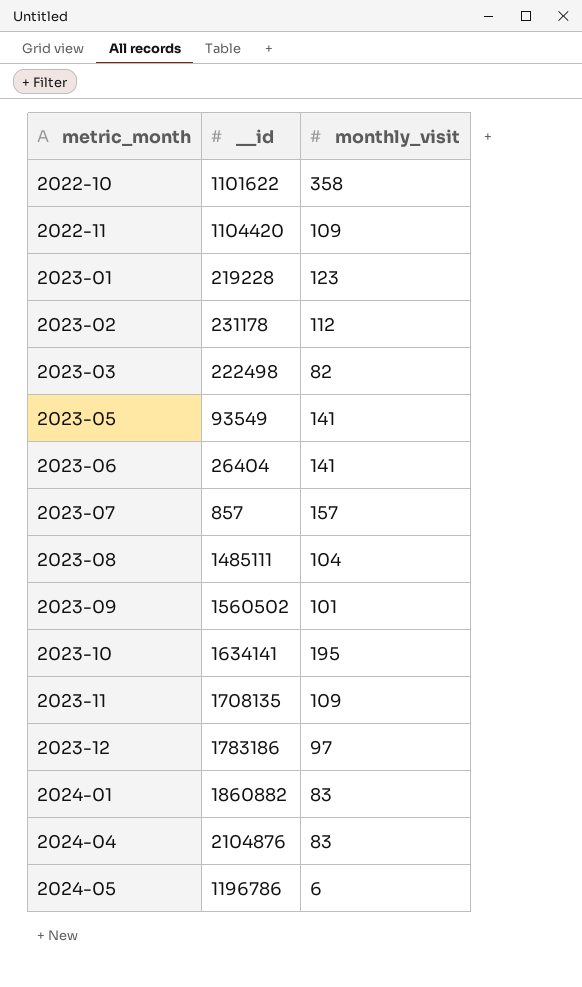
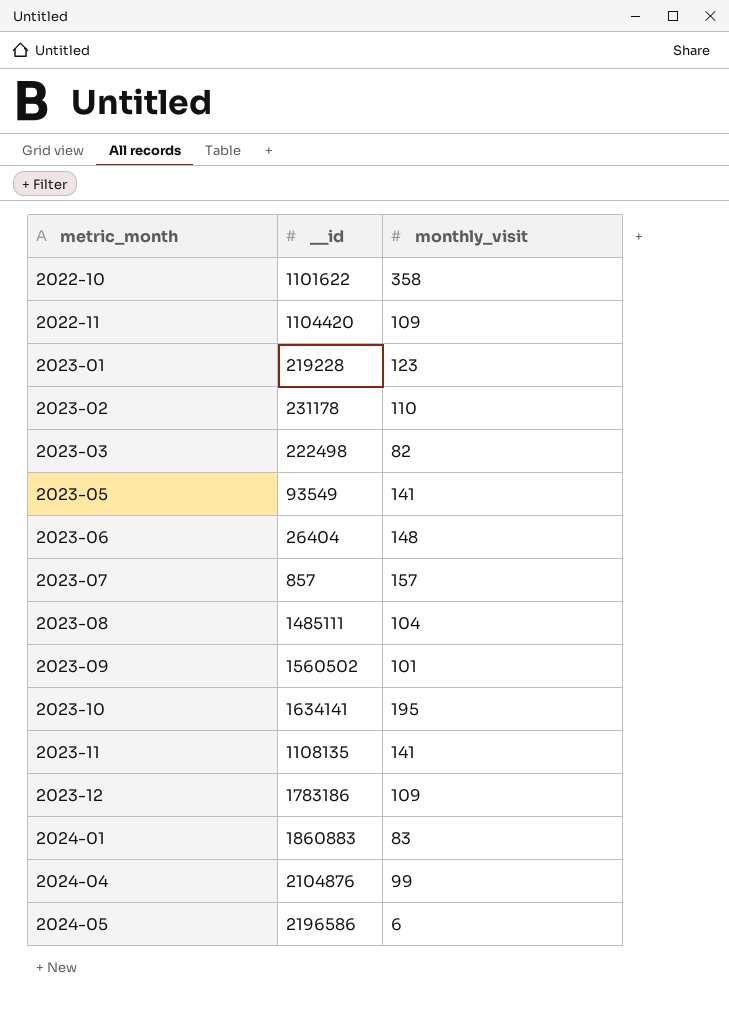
2023-02 | monthly_visit: 112 -> 110
2023-06 | monthly_visit: 141 -> 148
2023-11 | __id: 1708135 -> 1108135
2023-11 | monthly_visit: 109 -> 141
2023-12 | monthly_visit: 97 -> 109
2024-01 | __id: 1860882 -> 1860883
2024-04 | monthly_visit: 83 -> 99
2024-05 | __id: 1196786 -> 2196586

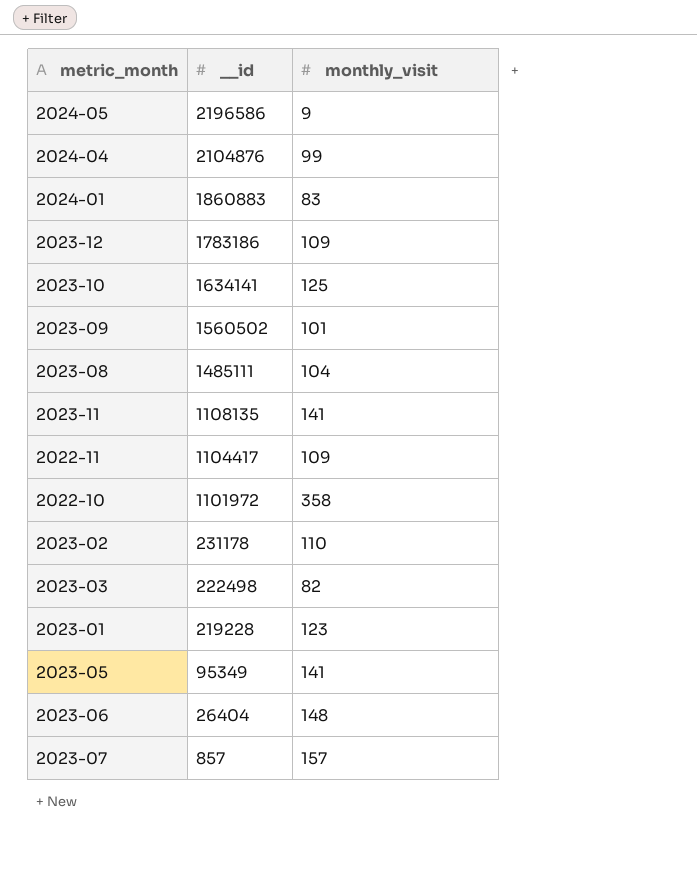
row order: metric_month ascending -> __id descending
2024-05 | monthly_visit: 6 -> 9
2023-10 | monthly_visit: 195 -> 125
2022-11 | __id: 1104420 -> 1104417
2022-10 | __id: 1101622 -> 1101972
2023-05 | __id: 93549 -> 95349

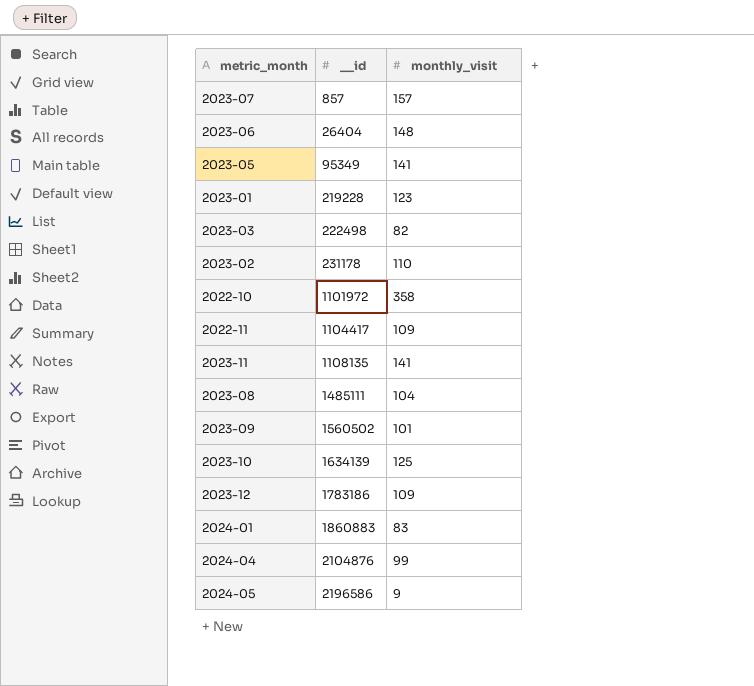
row order: __id descending -> __id ascending
2023-10 | __id: 1634141 -> 1634139

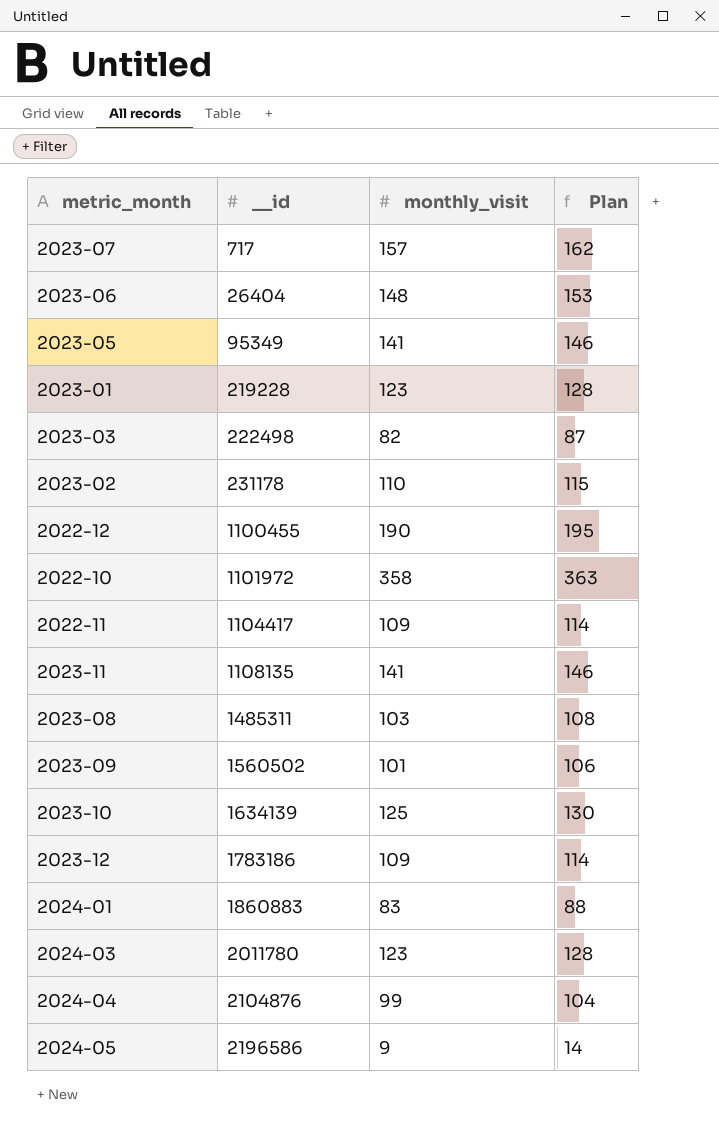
column Plan | formula: none -> [monthly_visit] + 5
2023-07 | __id: 857 -> 717
row 2022-12: none -> 1100455 | 190 | 195
2023-08 | __id: 1485111 -> 1485311
2023-08 | monthly_visit: 104 -> 103
row 2024-03: none -> 2011780 | 123 | 128

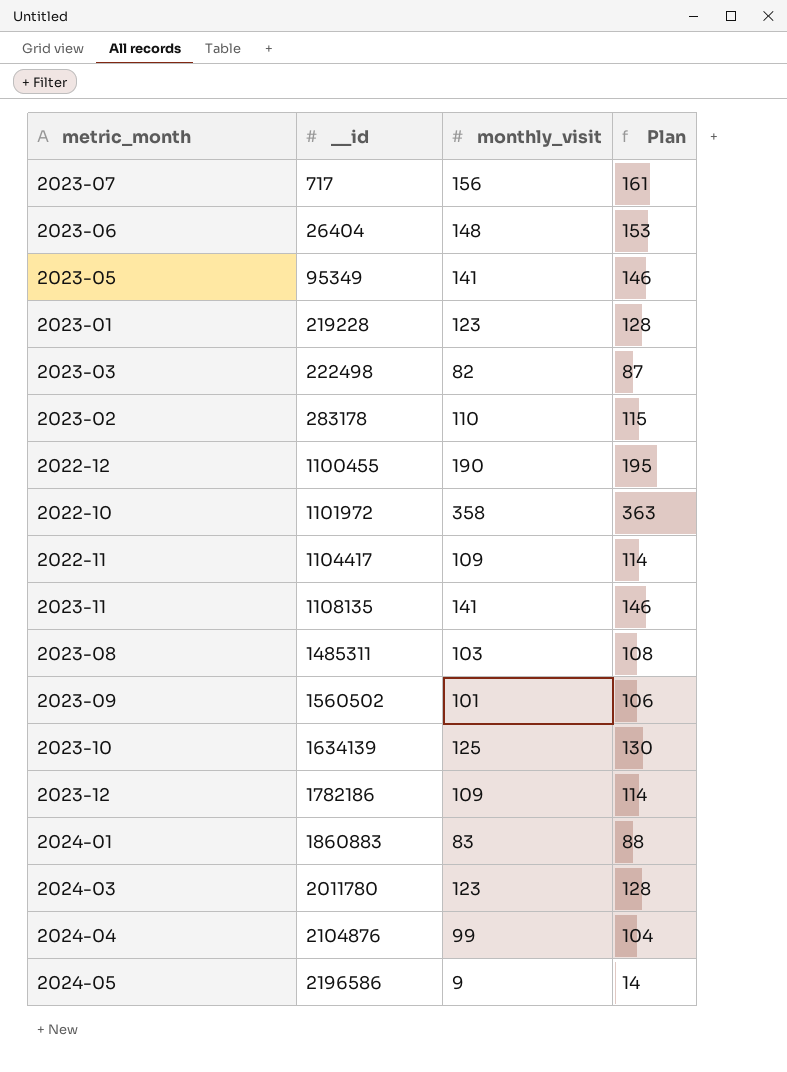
2023-07 | monthly_visit: 157 -> 156
2023-07 | Plan: 162 -> 161
2023-02 | __id: 231178 -> 283178
2023-12 | __id: 1783186 -> 1782186

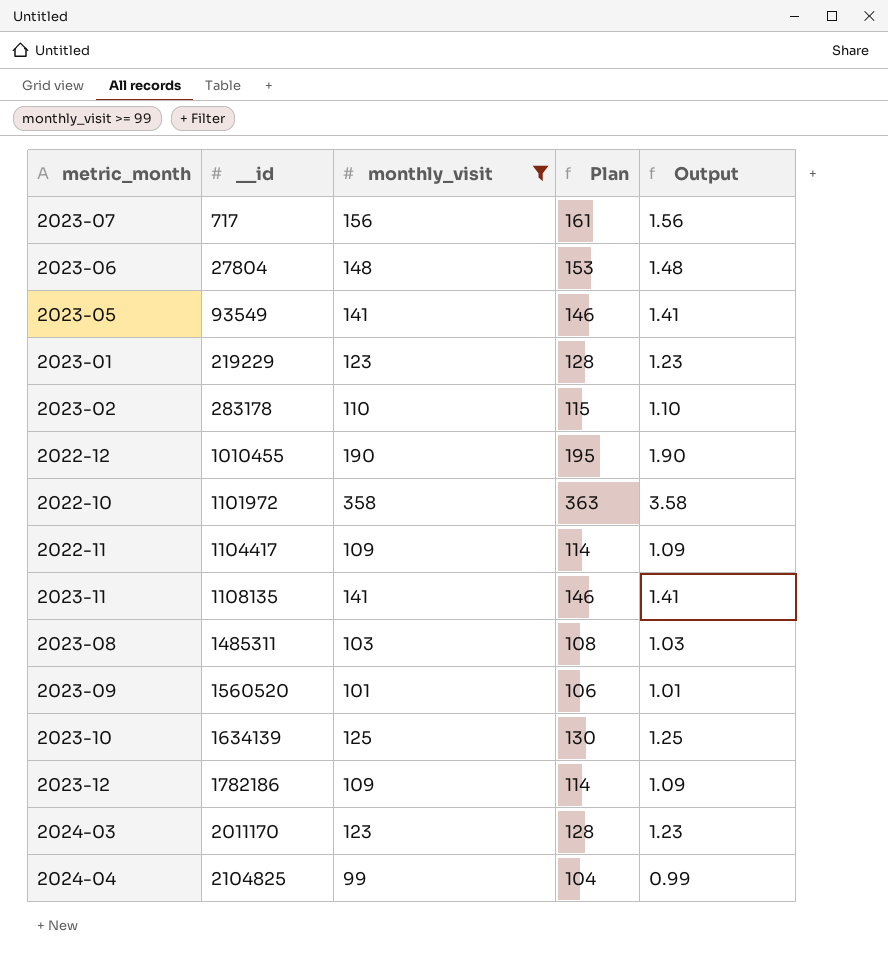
filter: none -> monthly_visit >= 99
column Output | formula: none -> [monthly_visit] * 0.01
2023-06 | __id: 26404 -> 27804
2023-05 | __id: 95349 -> 93549
2023-01 | __id: 219228 -> 219229
2022-12 | __id: 1100455 -> 1010455
2023-09 | __id: 1560502 -> 1560520
2024-03 | __id: 2011780 -> 2011170
2024-04 | __id: 2104876 -> 2104825

